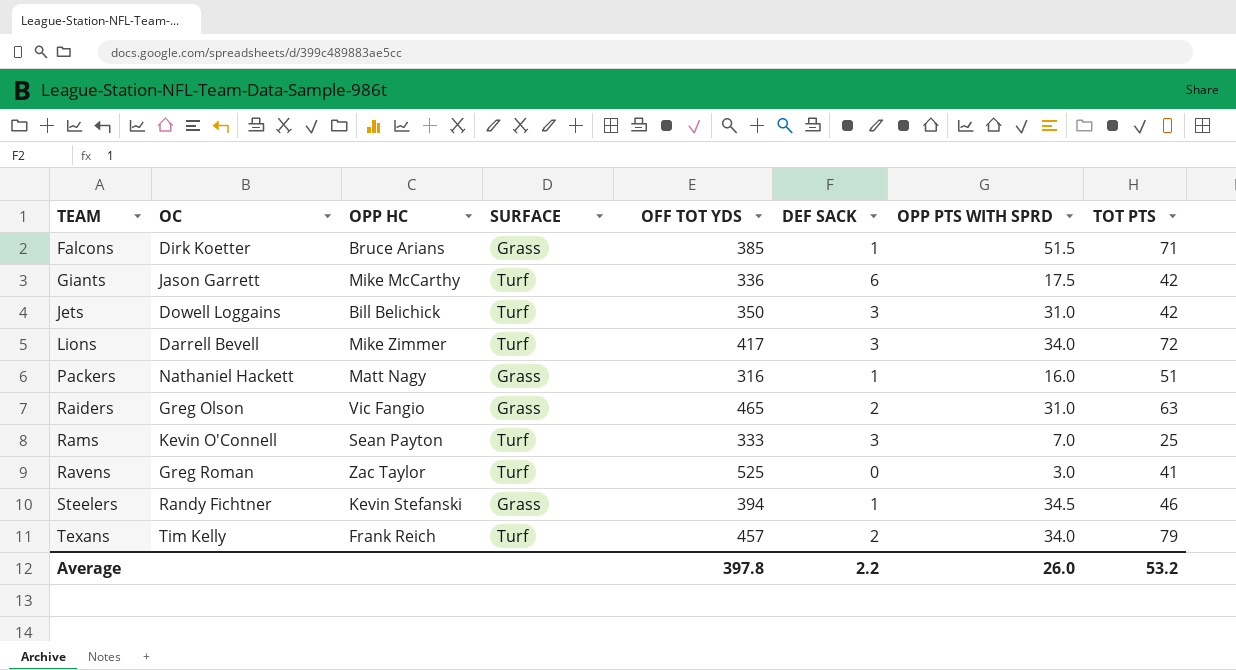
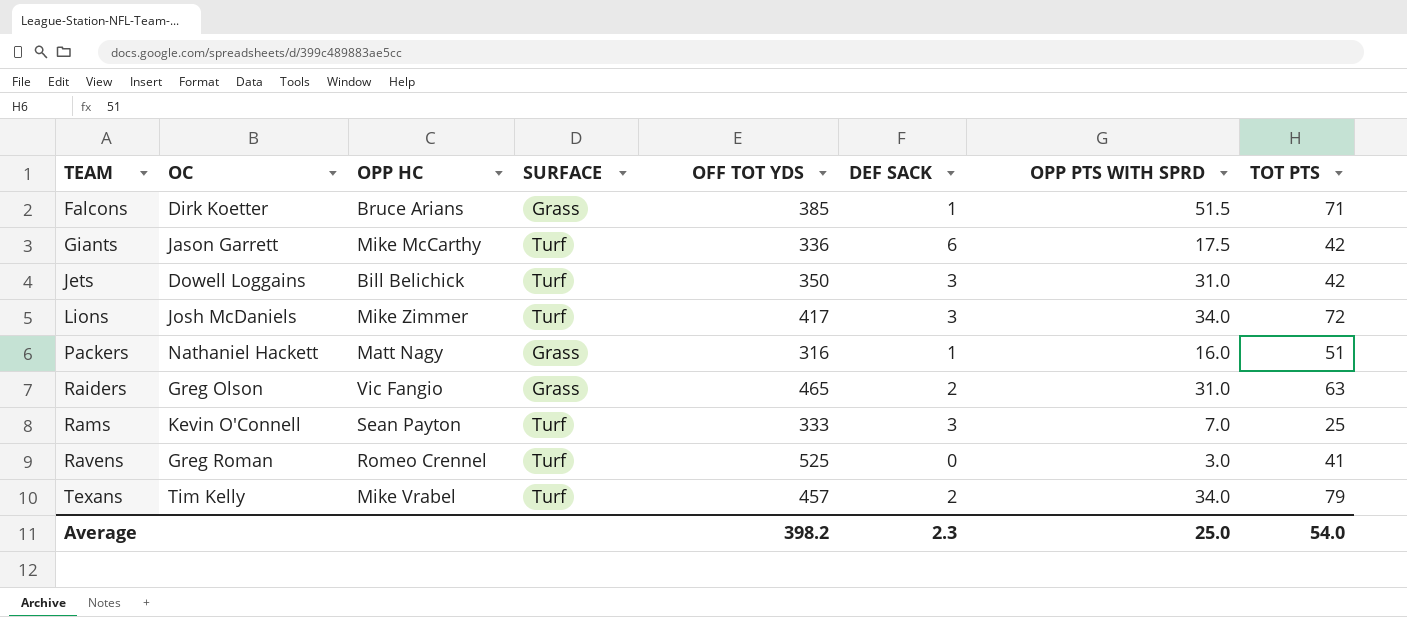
row Steelers: Randy Fichtner | Kevin Stefanski | Grass | 394 | 1 | 34.5 | 46 -> none
Lions | OC: Darrell Bevell -> Josh McDaniels
Ravens | OPP HC: Zac Taylor -> Romeo Crennel
Texans | OPP HC: Frank Reich -> Mike Vrabel
Average | OFF TOT YDS: 397.8 -> 398.2
Average | DEF SACK: 2.2 -> 2.3
Average | OPP PTS WITH SPRD: 26.0 -> 25.0
Average | TOT PTS: 53.2 -> 54.0

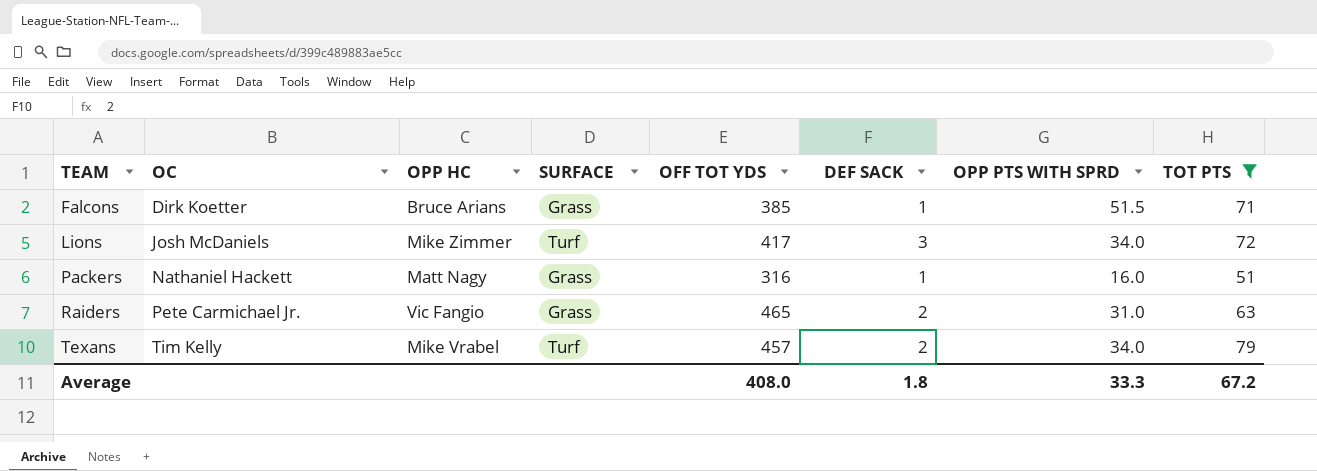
filter: none -> TOT PTS >= 51
Raiders | OC: Greg Olson -> Pete Carmichael Jr.
Average | OFF TOT YDS: 398.2 -> 408.0
Average | DEF SACK: 2.3 -> 1.8
Average | OPP PTS WITH SPRD: 25.0 -> 33.3
Average | TOT PTS: 54.0 -> 67.2

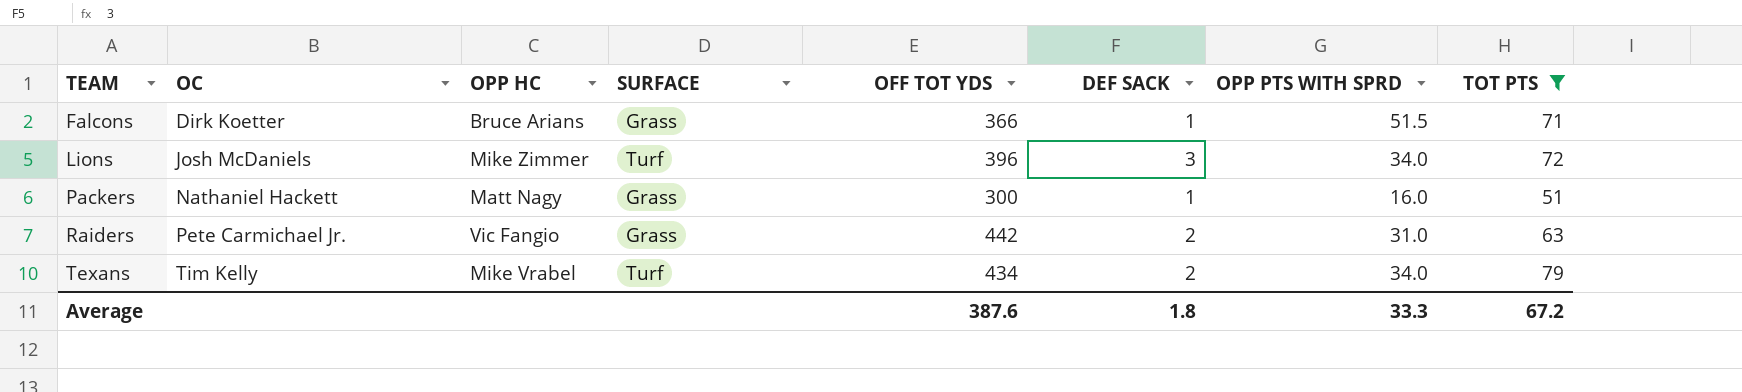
Falcons | OFF TOT YDS: 385 -> 366
Lions | OFF TOT YDS: 417 -> 396
Packers | OFF TOT YDS: 316 -> 300
Raiders | OFF TOT YDS: 465 -> 442
Texans | OFF TOT YDS: 457 -> 434
Average | OFF TOT YDS: 408.0 -> 387.6

